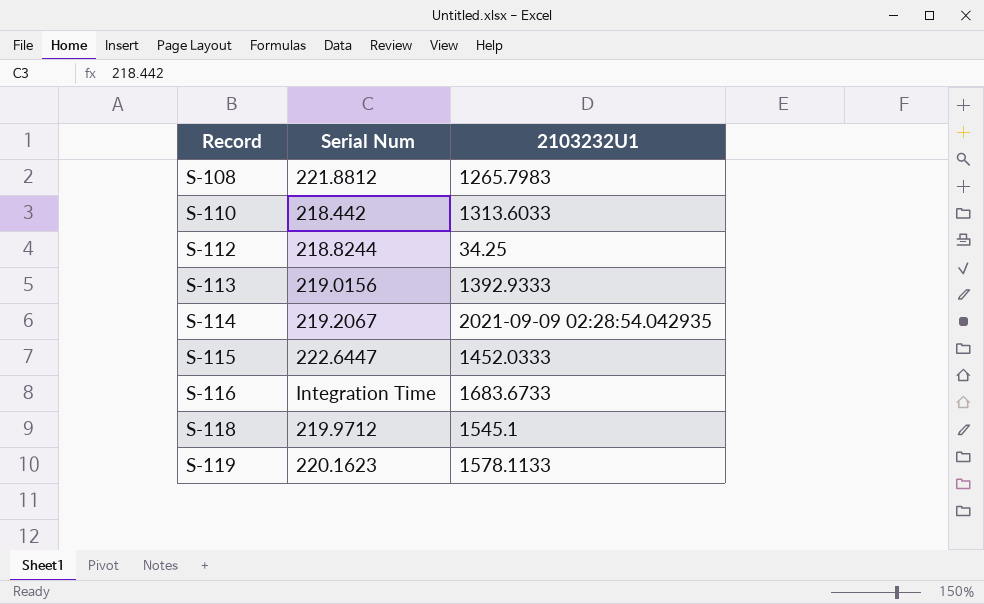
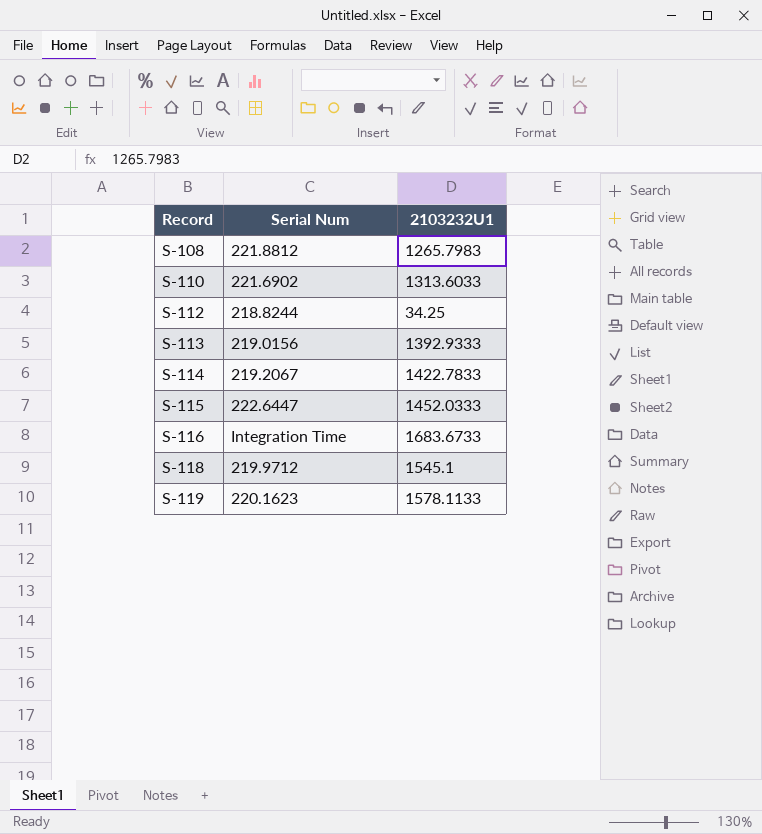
S-110 | Serial Num: 218.442 -> 221.6902
S-114 | 2103232U1: 2021-09-09 02:28:54.042935 -> 1422.7833

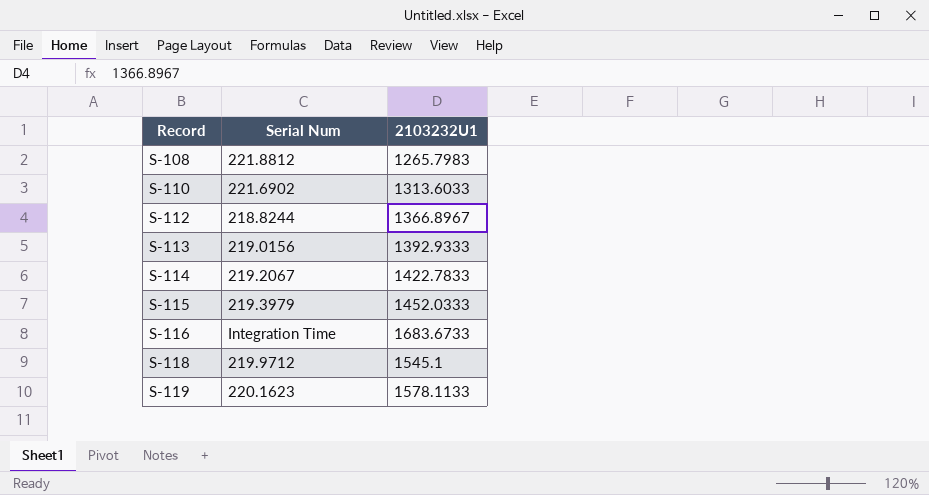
S-112 | 2103232U1: 34.25 -> 1366.8967
S-115 | Serial Num: 222.6447 -> 219.3979

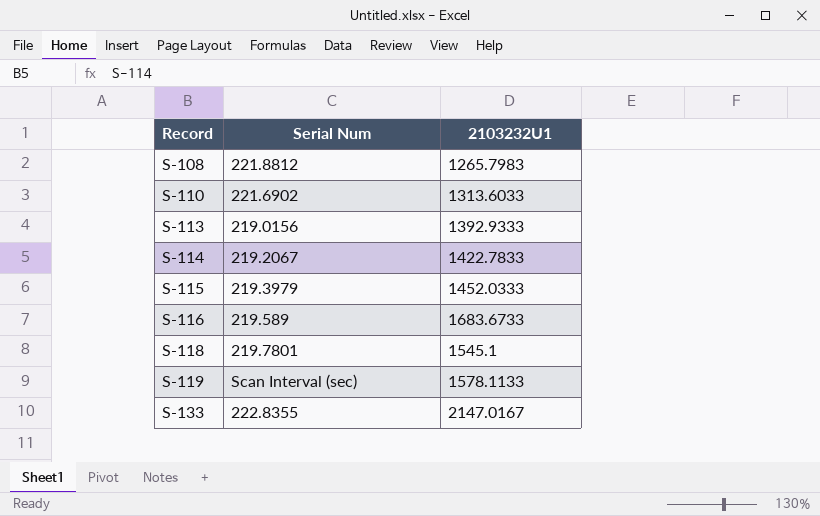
row S-112: 218.8244 | 1366.8967 -> none
S-116 | Serial Num: Integration Time -> 219.589
S-118 | Serial Num: 219.9712 -> 219.7801
S-119 | Serial Num: 220.1623 -> Scan Interval (sec)
row S-133: none -> 222.8355 | 2147.0167

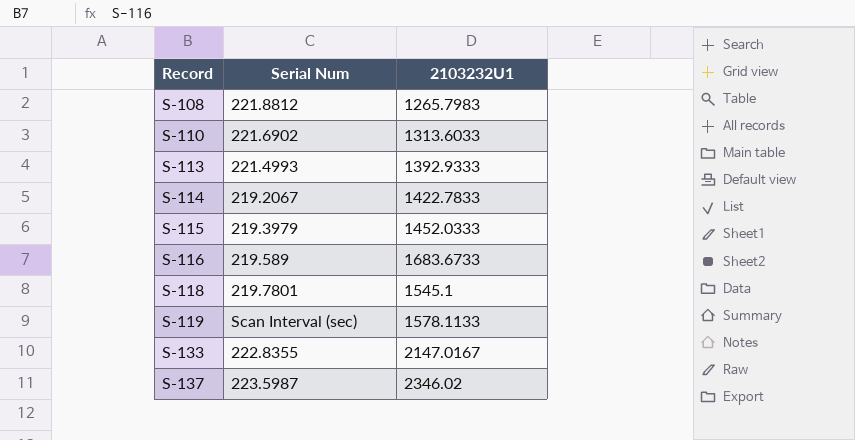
S-113 | Serial Num: 219.0156 -> 221.4993
row S-137: none -> 223.5987 | 2346.02

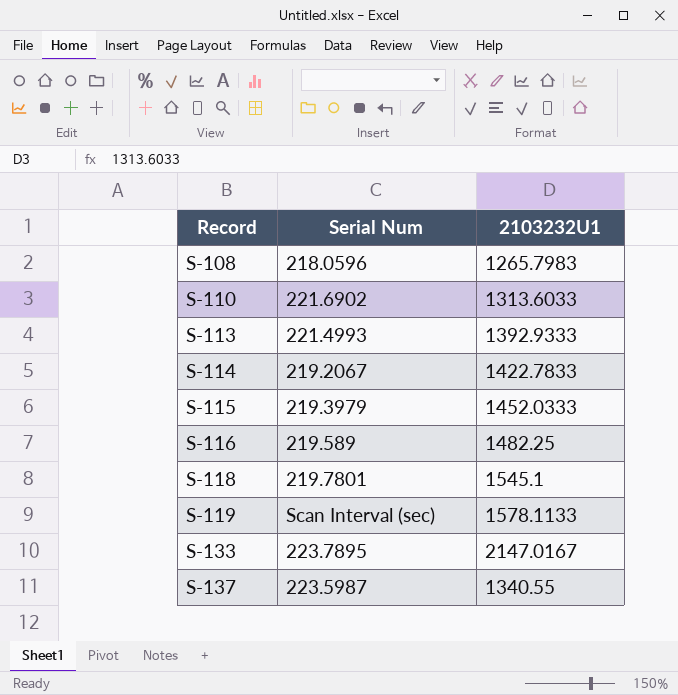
S-108 | Serial Num: 221.8812 -> 218.0596
S-116 | 2103232U1: 1683.6733 -> 1482.25
S-133 | Serial Num: 222.8355 -> 223.7895
S-137 | 2103232U1: 2346.02 -> 1340.55

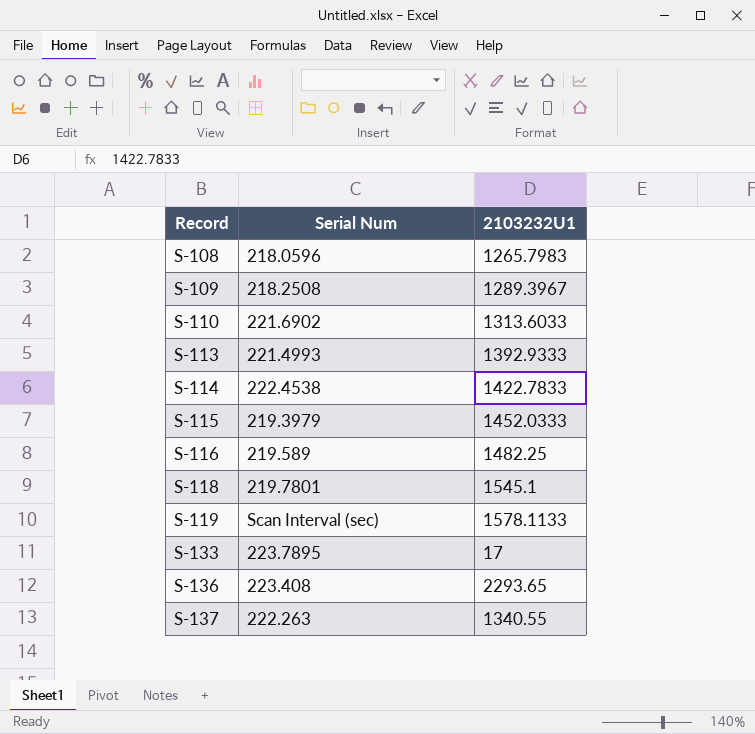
row S-109: none -> 218.2508 | 1289.3967
S-114 | Serial Num: 219.2067 -> 222.4538
S-133 | 2103232U1: 2147.0167 -> 17
row S-136: none -> 223.408 | 2293.65
S-137 | Serial Num: 223.5987 -> 222.263

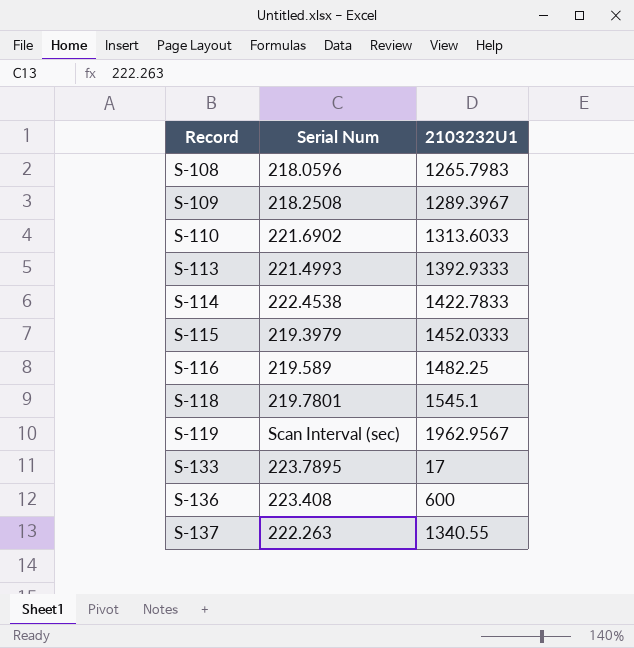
S-119 | 2103232U1: 1578.1133 -> 1962.9567
S-136 | 2103232U1: 2293.65 -> 600

